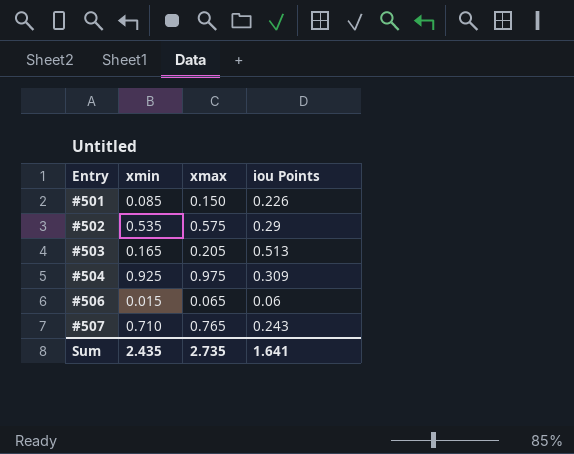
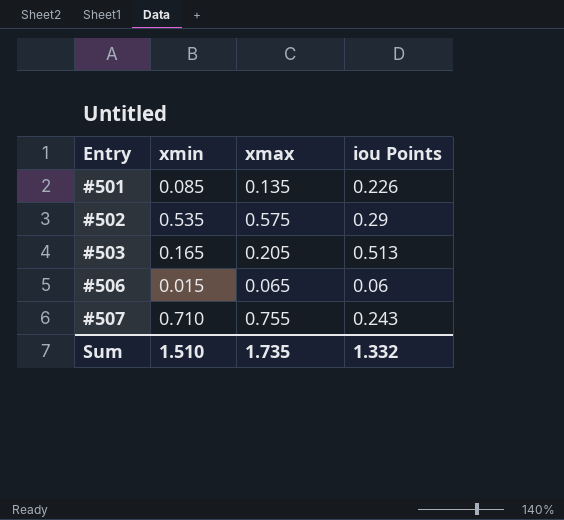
row #504: 0.925 | 0.975 | 0.309 -> none
#501 | xmax: 0.150 -> 0.135
#507 | xmax: 0.765 -> 0.755
Sum | xmin: 2.435 -> 1.510
Sum | xmax: 2.735 -> 1.735
Sum | iou Points: 1.641 -> 1.332

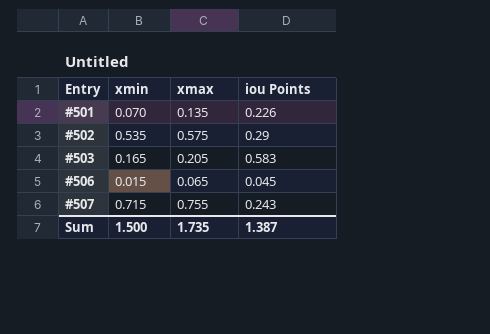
#501 | xmin: 0.085 -> 0.070
#503 | iou Points: 0.513 -> 0.583
#506 | iou Points: 0.06 -> 0.045
#507 | xmin: 0.710 -> 0.715
Sum | xmin: 1.510 -> 1.500
Sum | iou Points: 1.332 -> 1.387

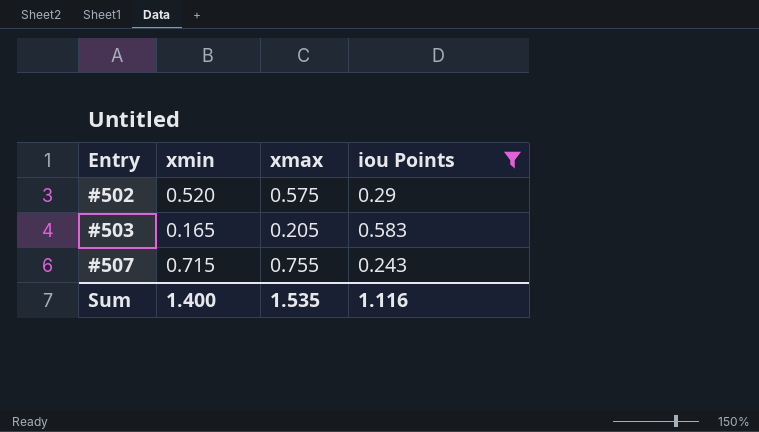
filter: none -> iou Points >= 0.243
#502 | xmin: 0.535 -> 0.520
Sum | xmin: 1.500 -> 1.400
Sum | xmax: 1.735 -> 1.535
Sum | iou Points: 1.387 -> 1.116

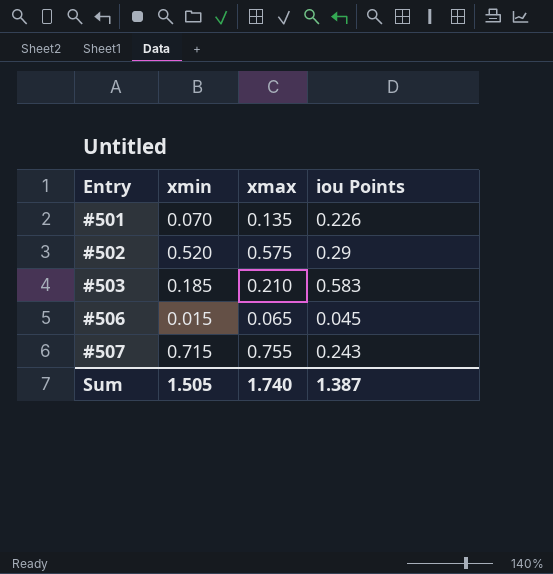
filter: iou Points >= 0.243 -> none
#503 | xmin: 0.165 -> 0.185
#503 | xmax: 0.205 -> 0.210
Sum | xmin: 1.400 -> 1.505
Sum | xmax: 1.535 -> 1.740
Sum | iou Points: 1.116 -> 1.387

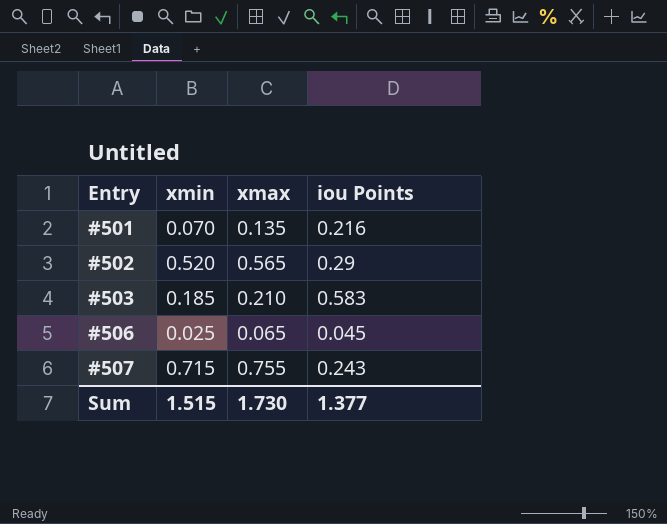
#501 | iou Points: 0.226 -> 0.216
#502 | xmax: 0.575 -> 0.565
#506 | xmin: 0.015 -> 0.025
Sum | xmin: 1.505 -> 1.515
Sum | xmax: 1.740 -> 1.730
Sum | iou Points: 1.387 -> 1.377

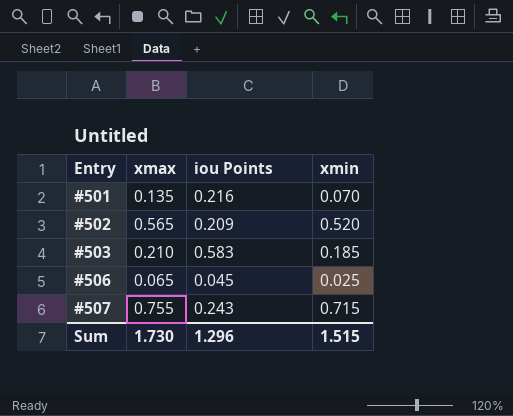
column xmin | position: 2 -> 4
#502 | iou Points: 0.29 -> 0.209
Sum | iou Points: 1.377 -> 1.296

